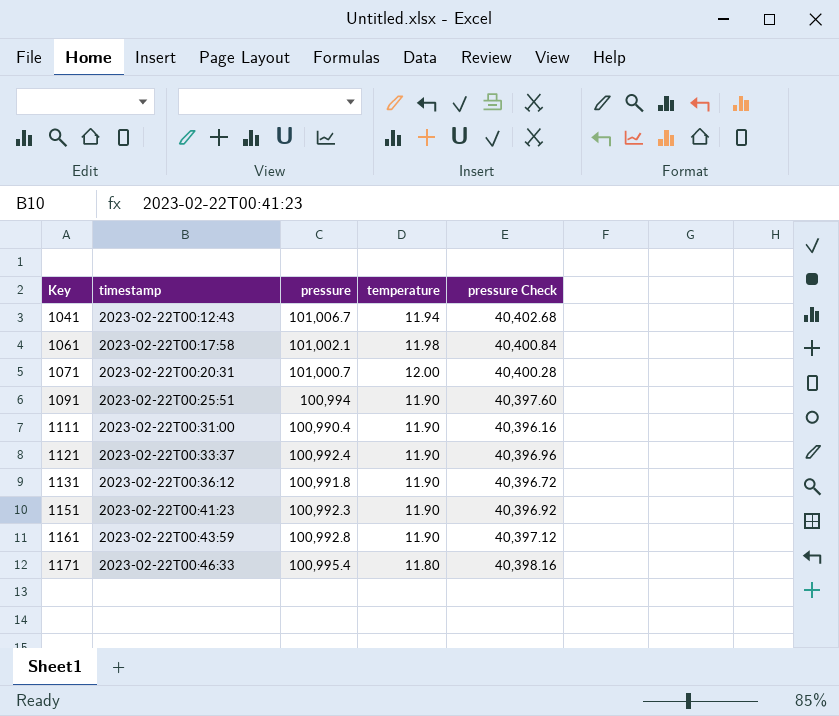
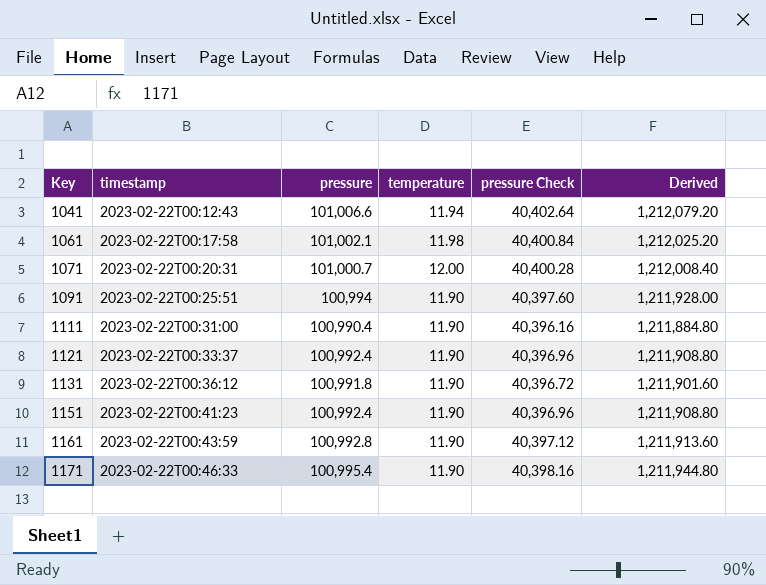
column Derived | formula: none -> [pressure] * 12
1041 | pressure: 101,006.7 -> 101,006.6
1041 | pressure Check: 40,402.68 -> 40,402.64
1151 | pressure: 100,992.3 -> 100,992.4
1151 | pressure Check: 40,396.92 -> 40,396.96
1171 | temperature: 11.80 -> 11.90

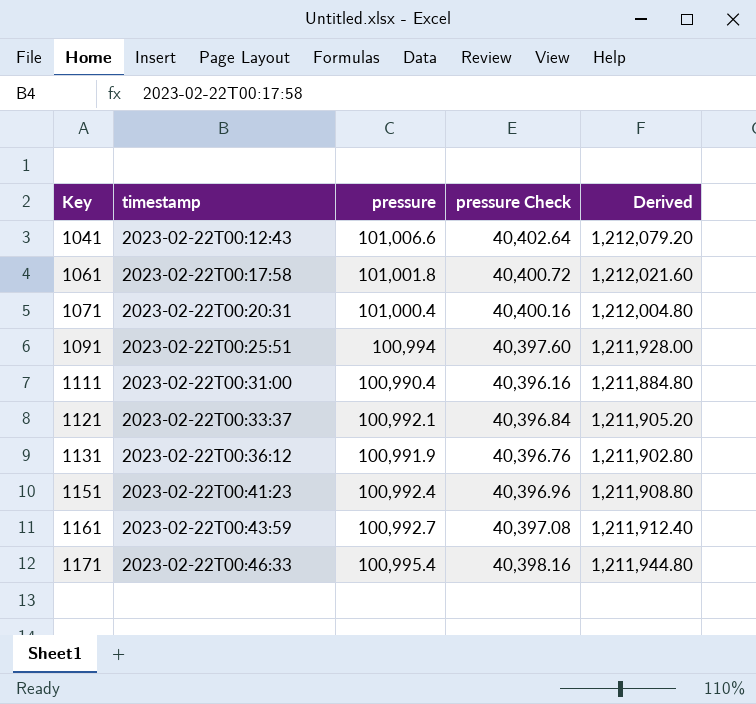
column temperature | position: 4 -> none
1061 | pressure: 101,002.1 -> 101,001.8
1061 | pressure Check: 40,400.84 -> 40,400.72
1061 | Derived: 1,212,025.20 -> 1,212,021.60
1071 | pressure: 101,000.7 -> 101,000.4
1071 | pressure Check: 40,400.28 -> 40,400.16
1071 | Derived: 1,212,008.40 -> 1,212,004.80
1121 | pressure: 100,992.4 -> 100,992.1
1121 | pressure Check: 40,396.96 -> 40,396.84
1121 | Derived: 1,211,908.80 -> 1,211,905.20
1131 | pressure: 100,991.8 -> 100,991.9
1131 | pressure Check: 40,396.72 -> 40,396.76
1131 | Derived: 1,211,901.60 -> 1,211,902.80
1161 | pressure: 100,992.8 -> 100,992.7
1161 | pressure Check: 40,397.12 -> 40,397.08
1161 | Derived: 1,211,913.60 -> 1,211,912.40

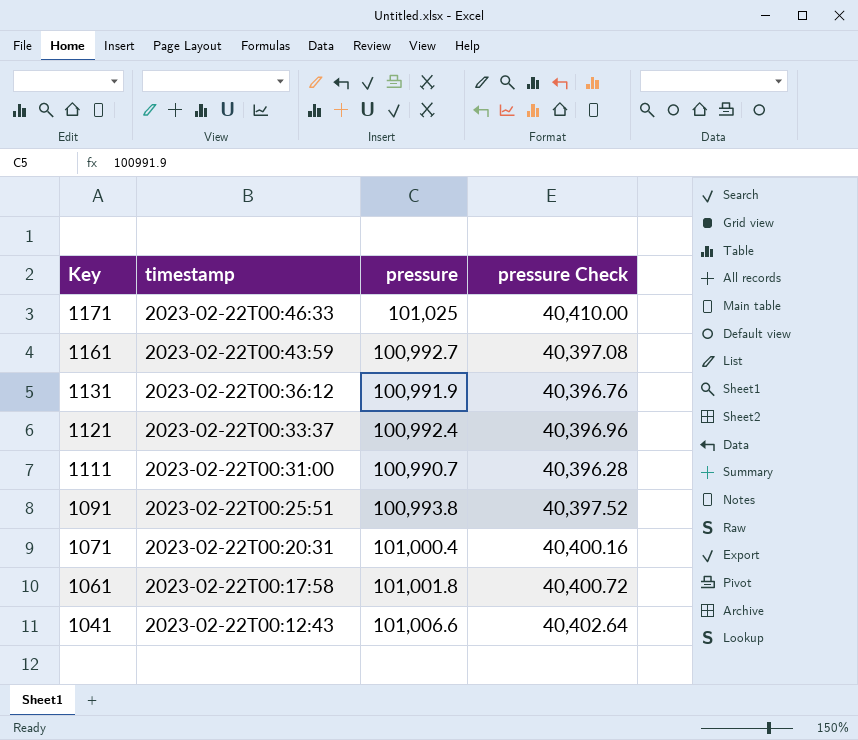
row order: Key ascending -> Key descending
column Derived | formula: [pressure] * 12 -> none
row 1151: 2023-02-22T00:41:23 | 100,992.4 | 40,396.96 | 1,211,908.80 -> none
1171 | pressure: 100,995.4 -> 101,025
1171 | pressure Check: 40,398.16 -> 40,410.00
1121 | pressure: 100,992.1 -> 100,992.4
1121 | pressure Check: 40,396.84 -> 40,396.96
1111 | pressure: 100,990.4 -> 100,990.7
1111 | pressure Check: 40,396.16 -> 40,396.28
1091 | pressure: 100,994 -> 100,993.8
1091 | pressure Check: 40,397.60 -> 40,397.52

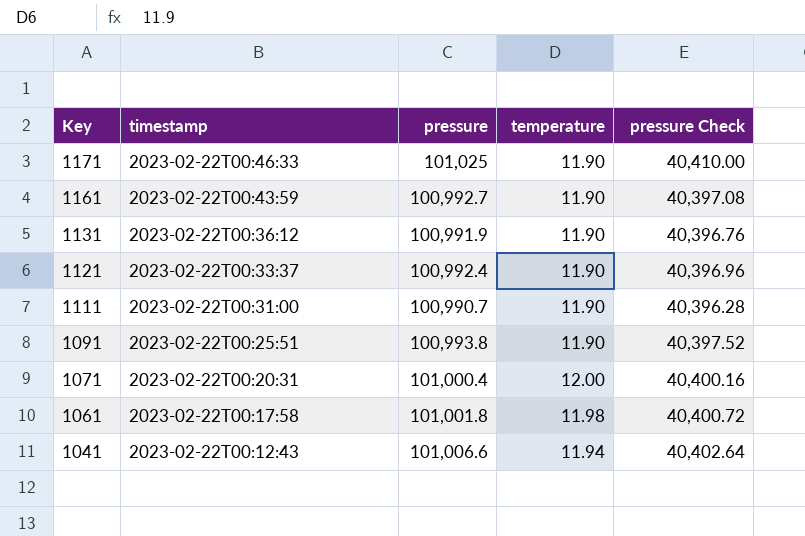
column temperature | position: none -> 4

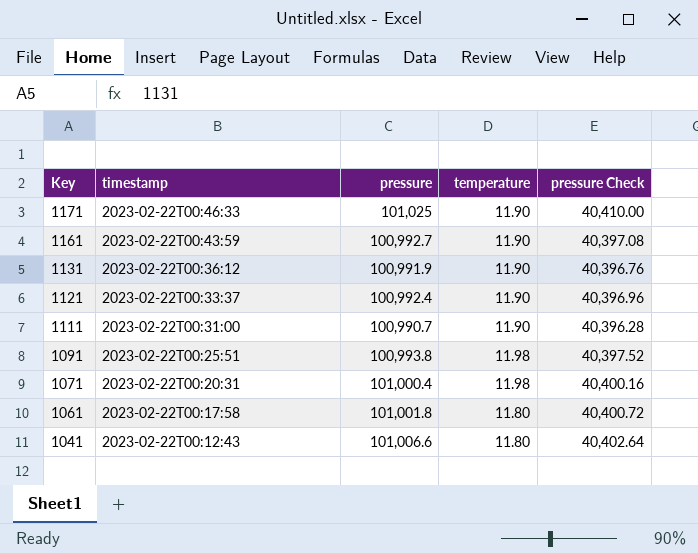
1091 | temperature: 11.90 -> 11.98
1071 | temperature: 12.00 -> 11.98
1061 | temperature: 11.98 -> 11.80
1041 | temperature: 11.94 -> 11.80

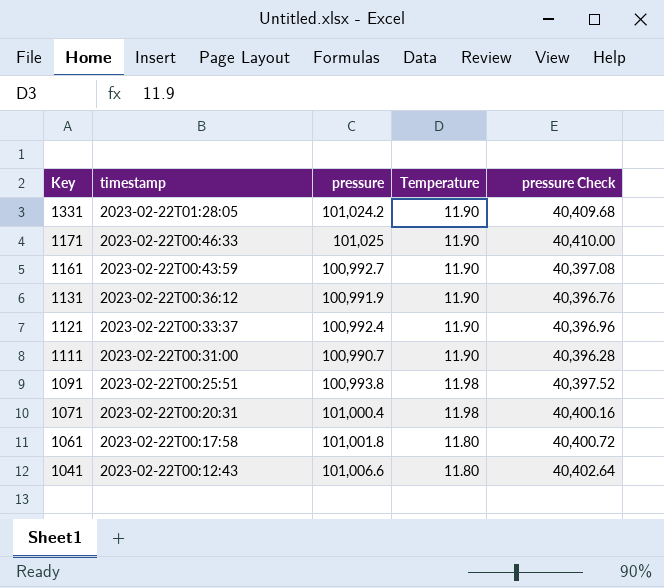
column name: temperature -> Temperature
row 1331: none -> 2023-02-22T01:28:05 | 101,024.2 | 11.90 | 40,409.68

